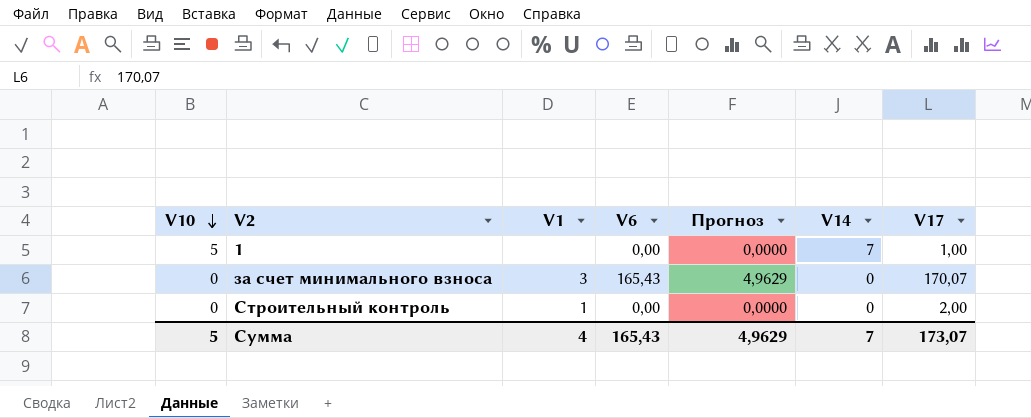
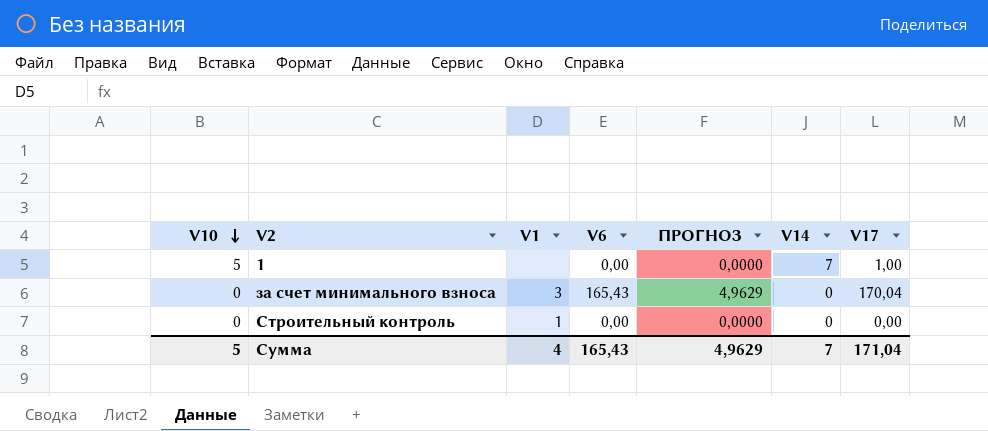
column name: Прогноз -> ПРОГНОЗ
за счет минимального взноса | V17: 170,07 -> 170,04
Строительный контроль | V17: 2,00 -> 0,00
Сумма | V17: 173,07 -> 171,04

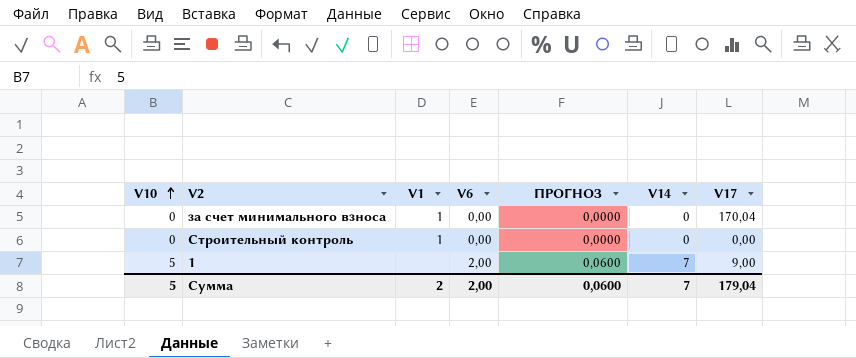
row order: V10 descending -> V10 ascending
за счет минимального взноса | V1: 3 -> 1
за счет минимального взноса | V6: 165,43 -> 0,00
за счет минимального взноса | ПРОГНОЗ: 4,9629 -> 0,0000
1 | V6: 0,00 -> 2,00
1 | ПРОГНОЗ: 0,0000 -> 0,0600
1 | V17: 1,00 -> 9,00
Сумма | V1: 4 -> 2
Сумма | V6: 165,43 -> 2,00
Сумма | ПРОГНОЗ: 4,9629 -> 0,0600
Сумма | V17: 171,04 -> 179,04

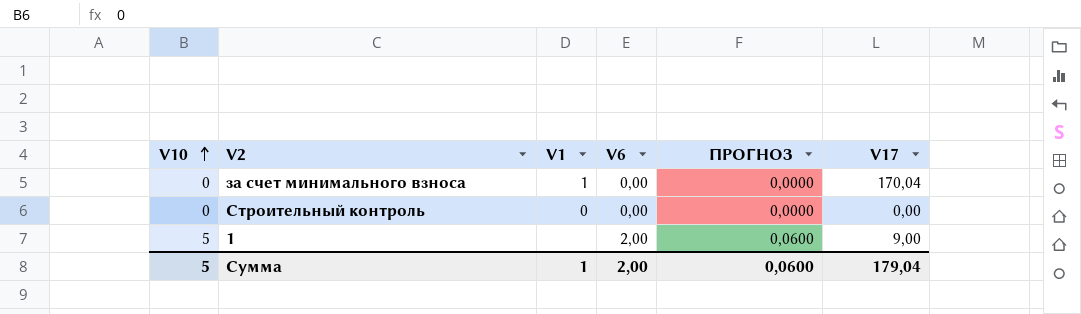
column V14 | position: 6 -> none
Строительный контроль | V1: 1 -> 0
Сумма | V1: 2 -> 1

